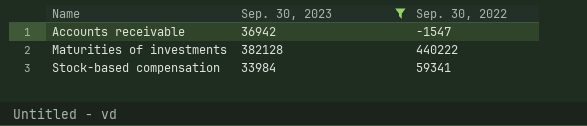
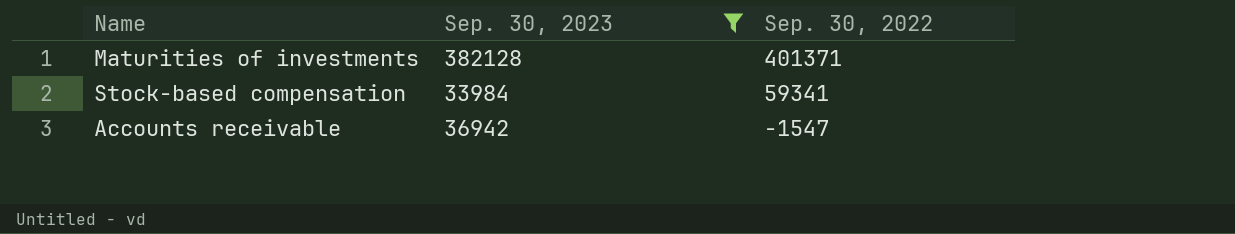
row order: Name ascending -> Sep. 30, 2022 descending
Maturities of investments | Sep. 30, 2022: 440222 -> 401371

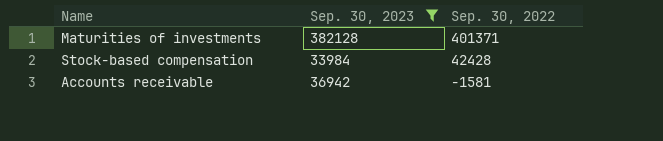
Stock-based compensation | Sep. 30, 2022: 59341 -> 42428
Accounts receivable | Sep. 30, 2022: -1547 -> -1581

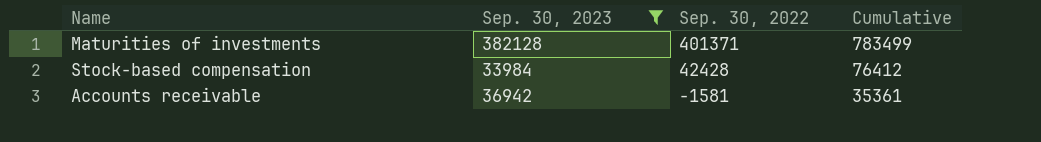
column Cumulative | formula: none -> [Sep. 30, 2023] + [Sep. 30, 2022]

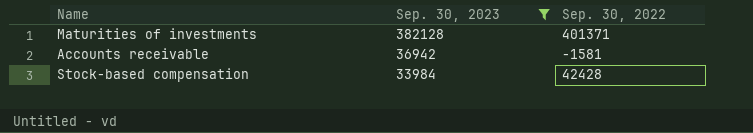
row order: Sep. 30, 2022 descending -> Sep. 30, 2023 descending
column Cumulative | formula: [Sep. 30, 2023] + [Sep. 30, 2022] -> none

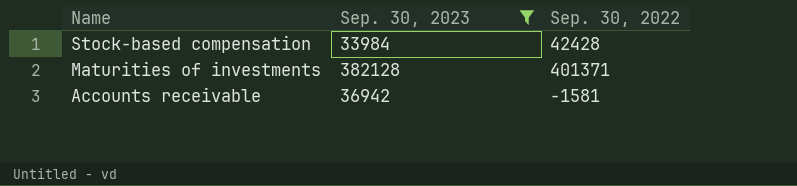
row order: Sep. 30, 2023 descending -> Name descending

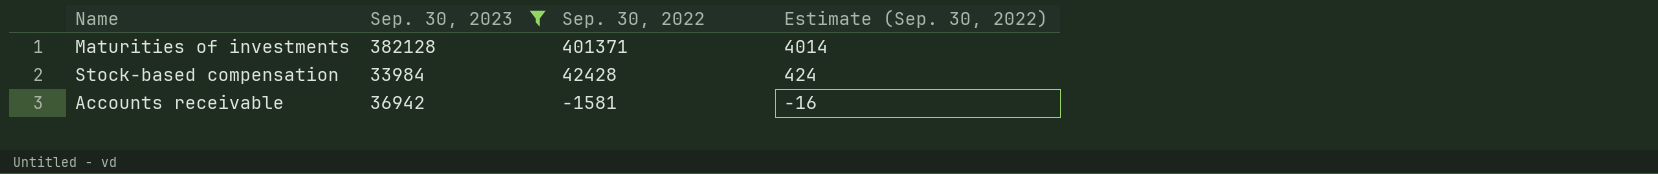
row order: Name descending -> Sep. 30, 2022 descending
column Estimate (Sep. 30, 2022) | formula: none -> [Sep. 30, 2022] * 0.01

